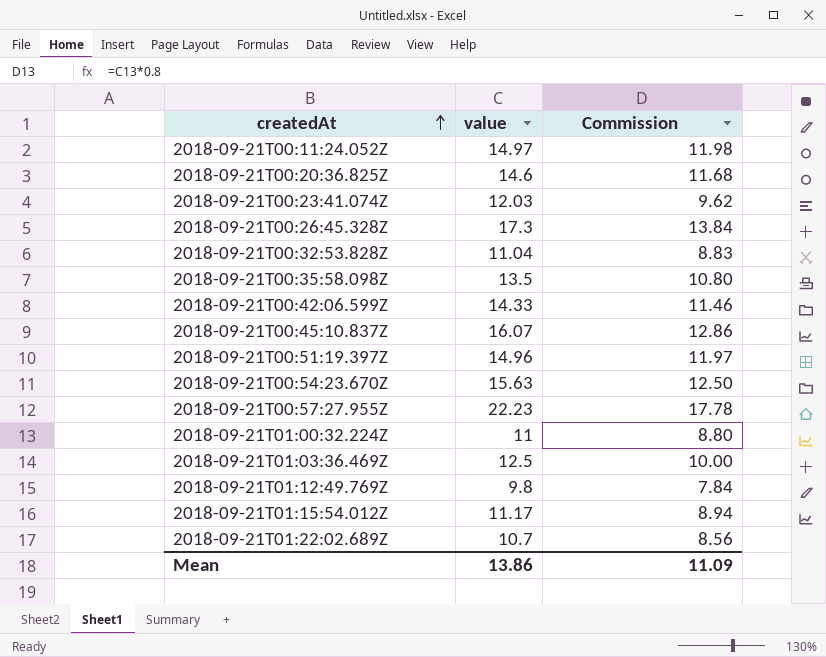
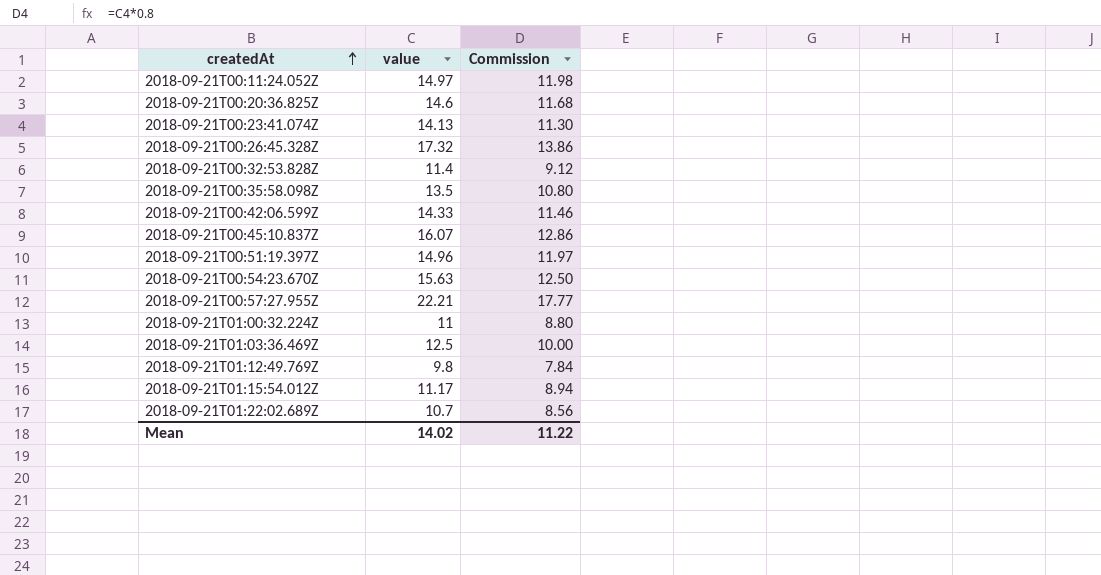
2018-09-21T00:23:41.074Z | value: 12.03 -> 14.13
2018-09-21T00:23:41.074Z | Commission: 9.62 -> 11.30
2018-09-21T00:26:45.328Z | value: 17.3 -> 17.32
2018-09-21T00:26:45.328Z | Commission: 13.84 -> 13.86
2018-09-21T00:32:53.828Z | value: 11.04 -> 11.4
2018-09-21T00:32:53.828Z | Commission: 8.83 -> 9.12
2018-09-21T00:57:27.955Z | value: 22.23 -> 22.21
2018-09-21T00:57:27.955Z | Commission: 17.78 -> 17.77
Mean | value: 13.86 -> 14.02
Mean | Commission: 11.09 -> 11.22

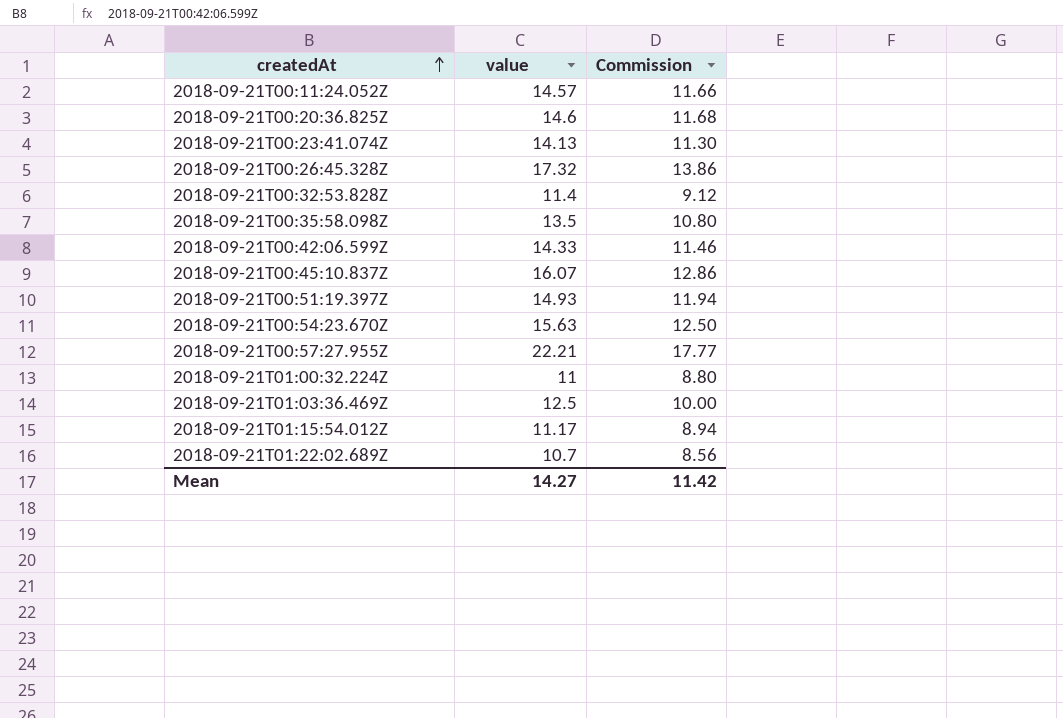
row 2018-09-21T01:12:49.769Z: 9.8 | 7.84 -> none
2018-09-21T00:11:24.052Z | value: 14.97 -> 14.57
2018-09-21T00:11:24.052Z | Commission: 11.98 -> 11.66
2018-09-21T00:51:19.397Z | value: 14.96 -> 14.93
2018-09-21T00:51:19.397Z | Commission: 11.97 -> 11.94
Mean | value: 14.02 -> 14.27
Mean | Commission: 11.22 -> 11.42

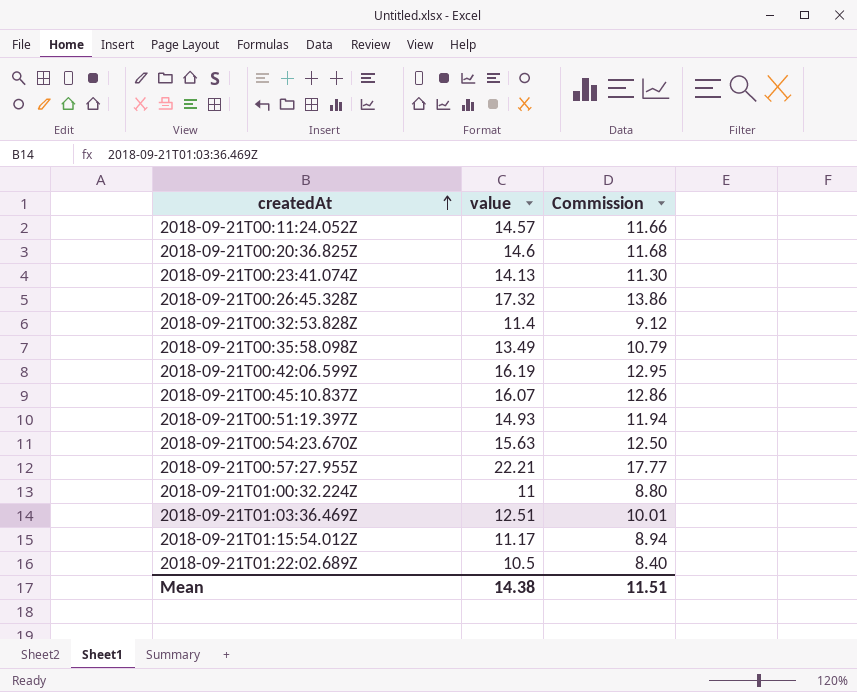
2018-09-21T00:35:58.098Z | value: 13.5 -> 13.49
2018-09-21T00:35:58.098Z | Commission: 10.80 -> 10.79
2018-09-21T00:42:06.599Z | value: 14.33 -> 16.19
2018-09-21T00:42:06.599Z | Commission: 11.46 -> 12.95
2018-09-21T01:03:36.469Z | value: 12.5 -> 12.51
2018-09-21T01:03:36.469Z | Commission: 10.00 -> 10.01
2018-09-21T01:22:02.689Z | value: 10.7 -> 10.5
2018-09-21T01:22:02.689Z | Commission: 8.56 -> 8.40
Mean | value: 14.27 -> 14.38
Mean | Commission: 11.42 -> 11.51

